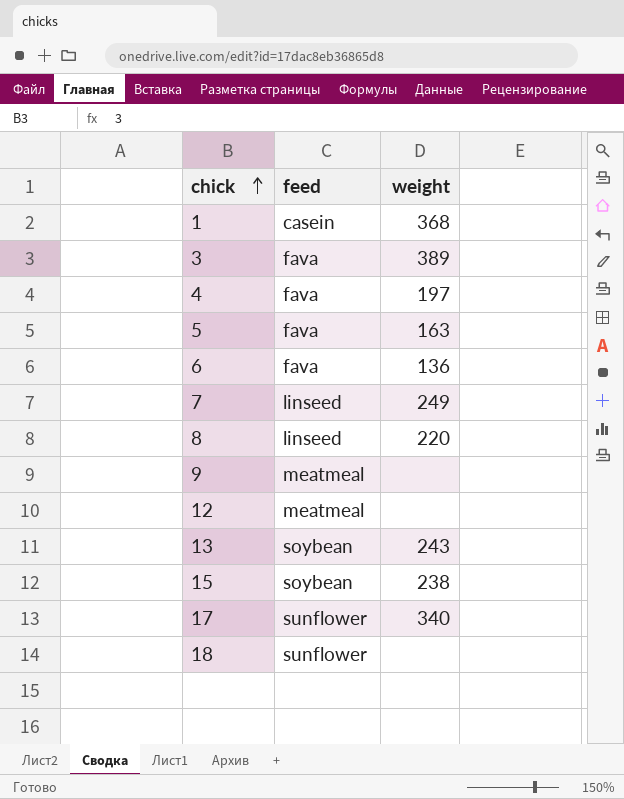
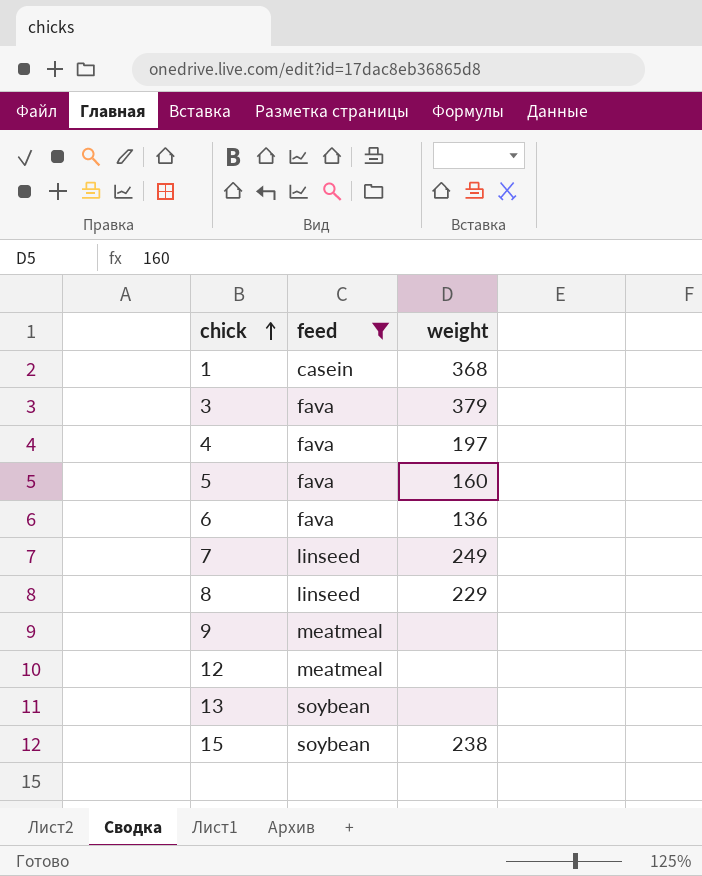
filter: none -> feed != sunflower
3 | weight: 389 -> 379
5 | weight: 163 -> 160
8 | weight: 220 -> 229
13 | weight: 243 -> none

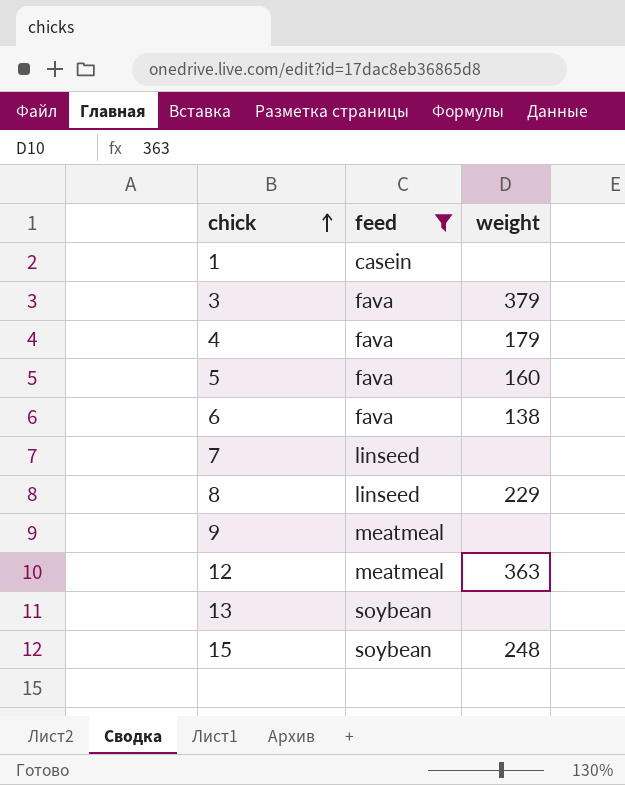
1 | weight: 368 -> none
4 | weight: 197 -> 179
6 | weight: 136 -> 138
7 | weight: 249 -> none
12 | weight: none -> 363
15 | weight: 238 -> 248

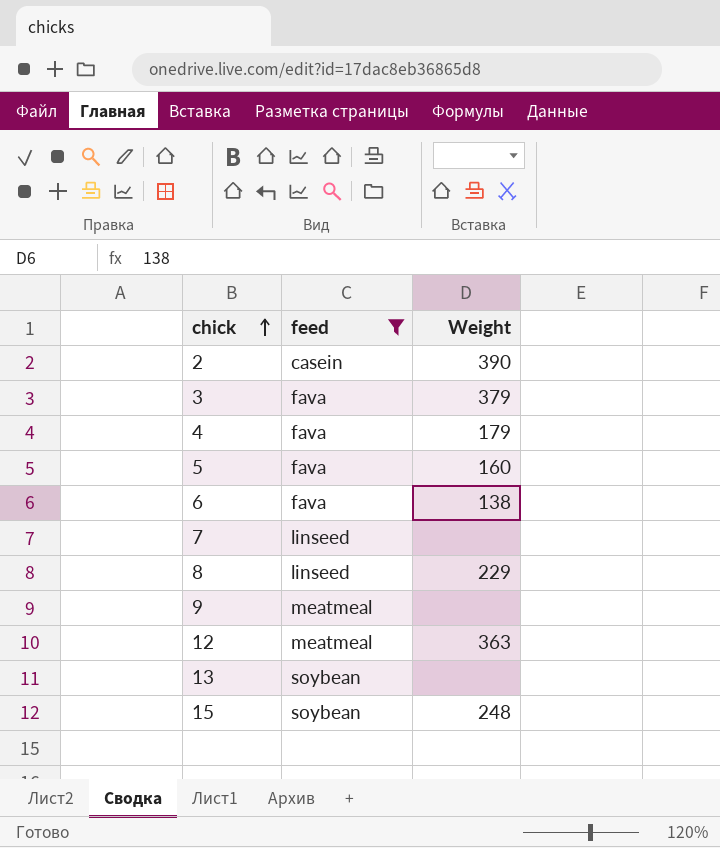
column name: weight -> Weight
row 1: casein | none -> none
row 2: none -> casein | 390

